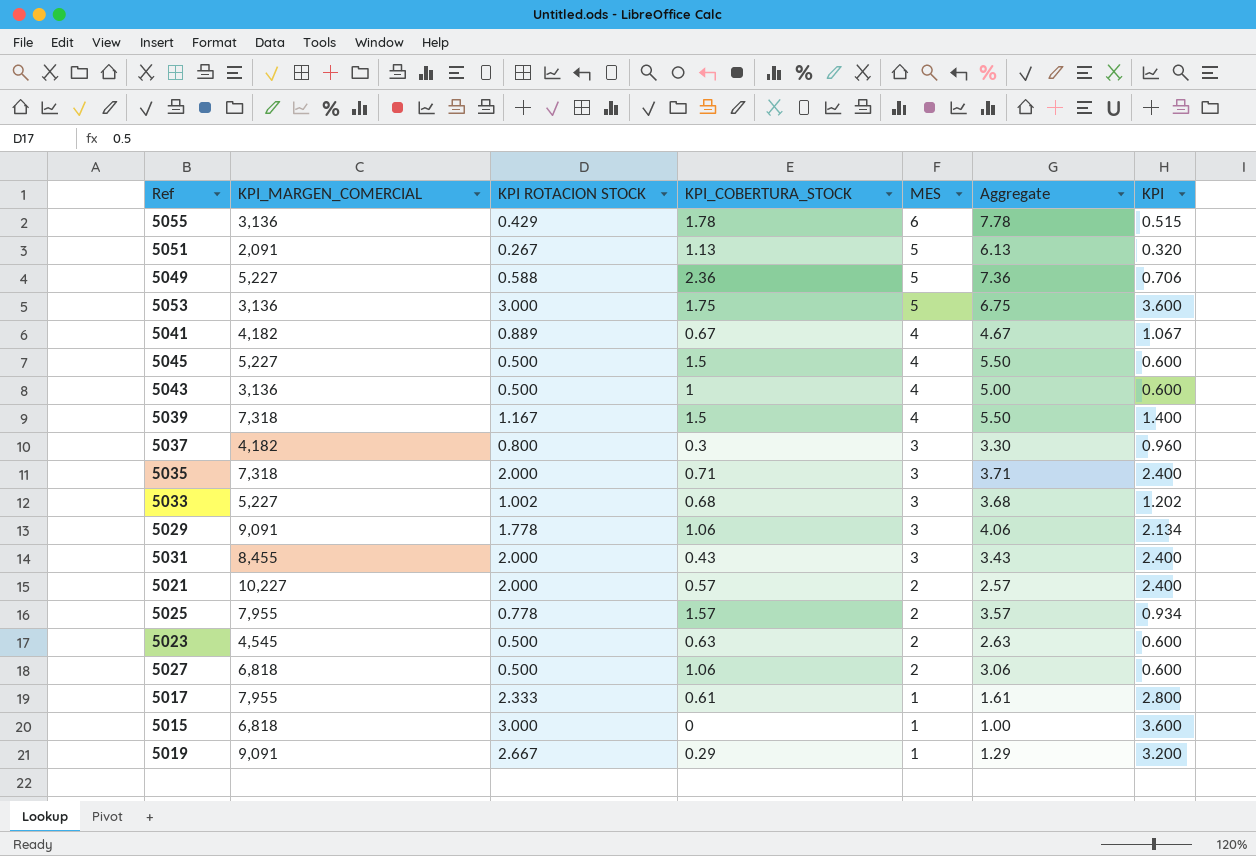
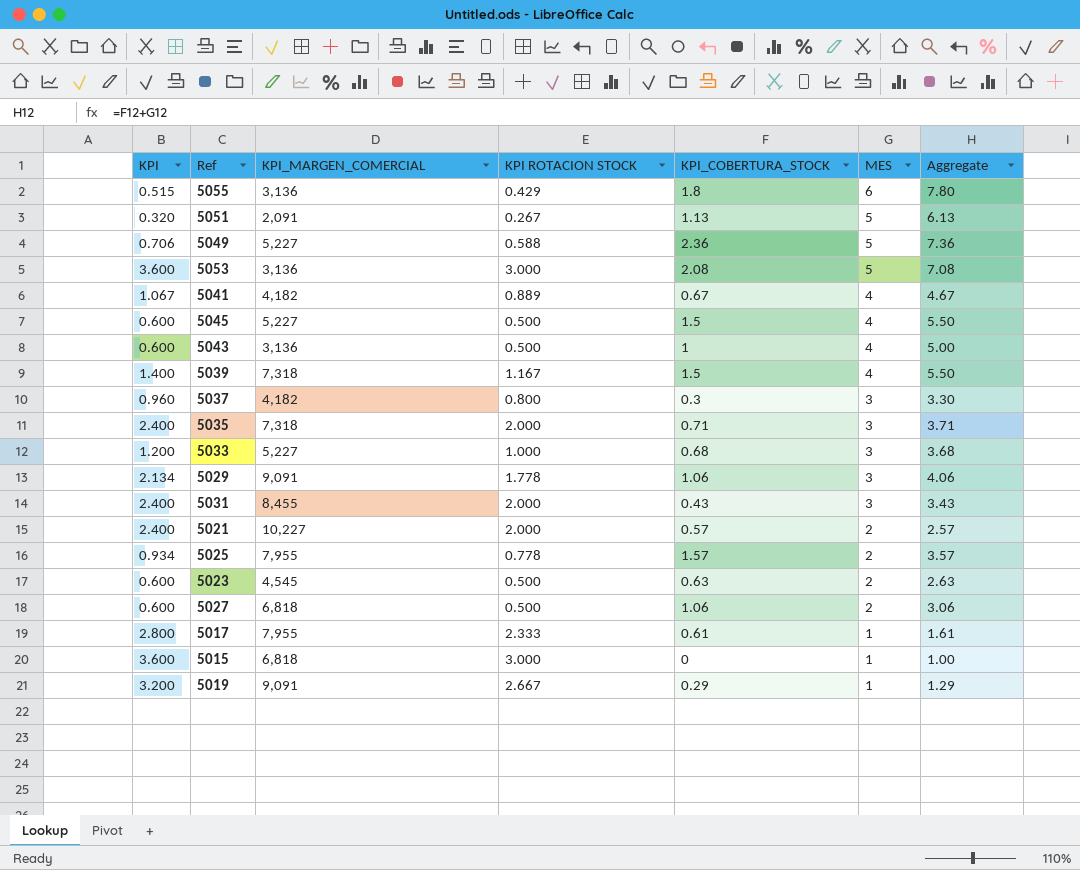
column KPI | position: 7 -> 1
5055 | KPI_COBERTURA_STOCK: 1.78 -> 1.8
5055 | Aggregate: 7.78 -> 7.80
5053 | KPI_COBERTURA_STOCK: 1.75 -> 2.08
5053 | Aggregate: 6.75 -> 7.08
5033 | KPI: 1.202 -> 1.200
5033 | KPI ROTACION STOCK: 1.002 -> 1.000

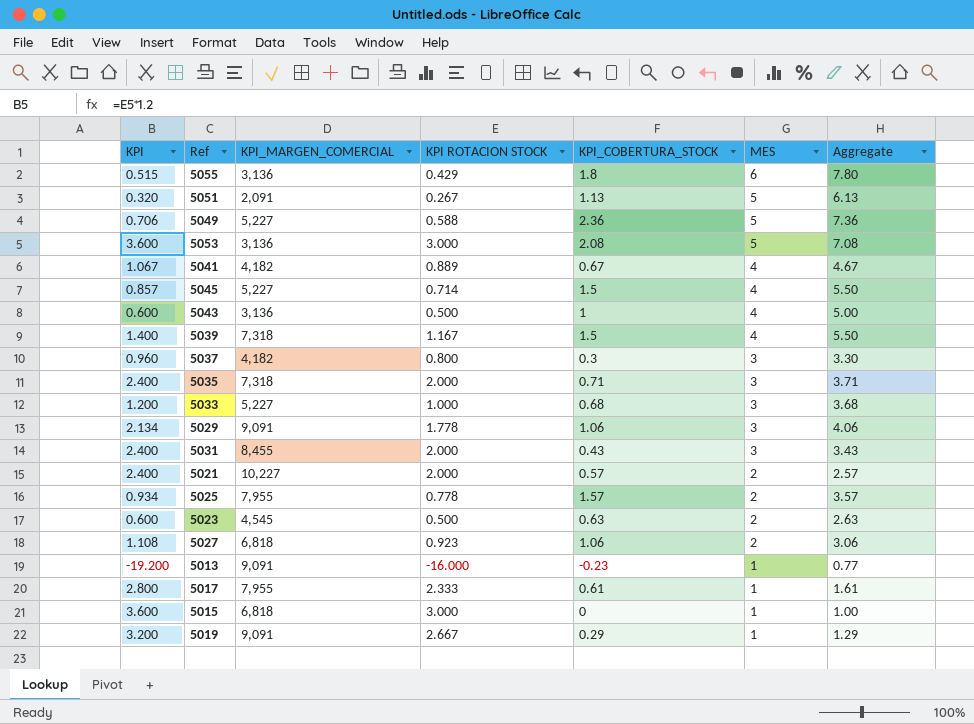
5045 | KPI: 0.600 -> 0.857
5045 | KPI ROTACION STOCK: 0.500 -> 0.714
5027 | KPI: 0.600 -> 1.108
5027 | KPI ROTACION STOCK: 0.500 -> 0.923
row 5013: none -> -19.200 | 9,091 | -16.000 | -0.23 | 1 | 0.77

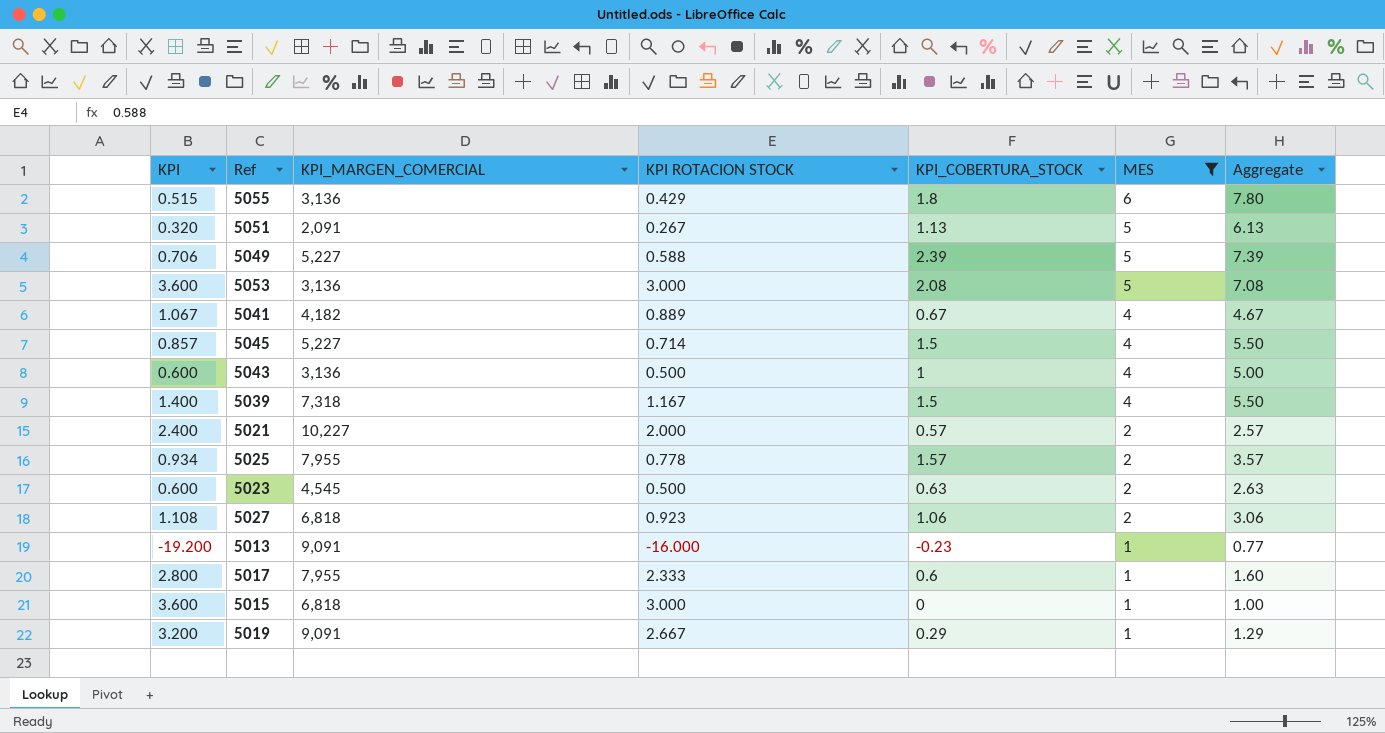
filter: none -> MES != 3
5049 | KPI_COBERTURA_STOCK: 2.36 -> 2.39
5049 | Aggregate: 7.36 -> 7.39
5017 | KPI_COBERTURA_STOCK: 0.61 -> 0.6
5017 | Aggregate: 1.61 -> 1.60

